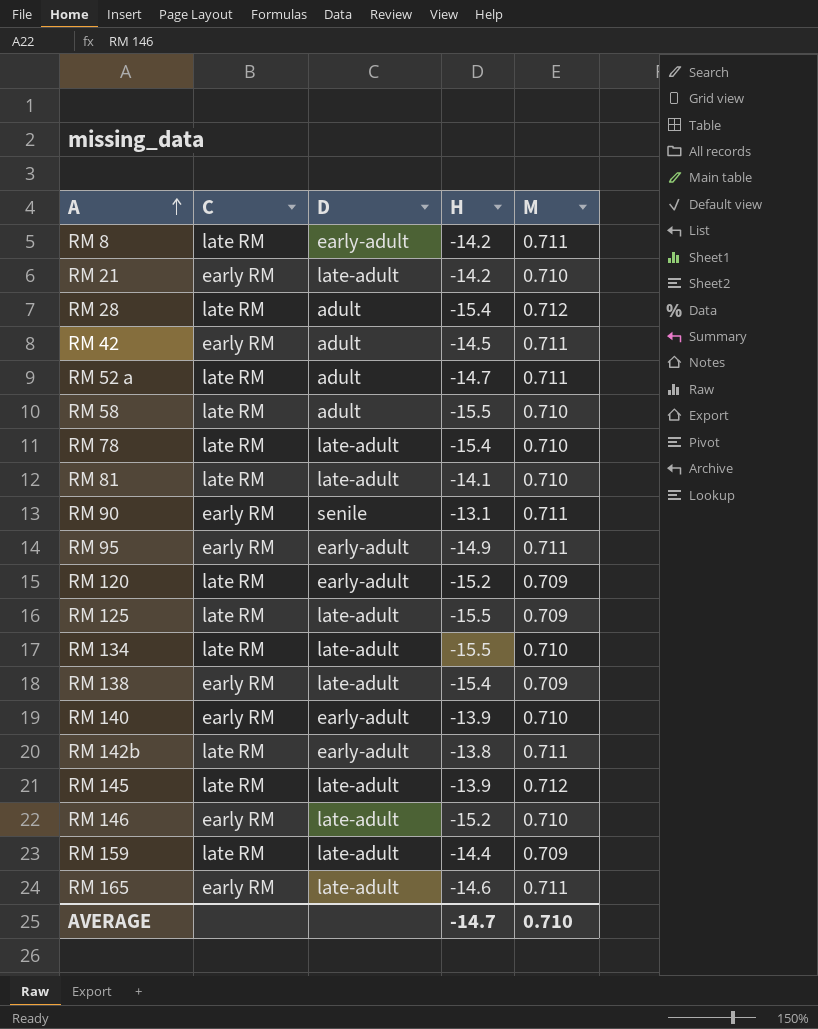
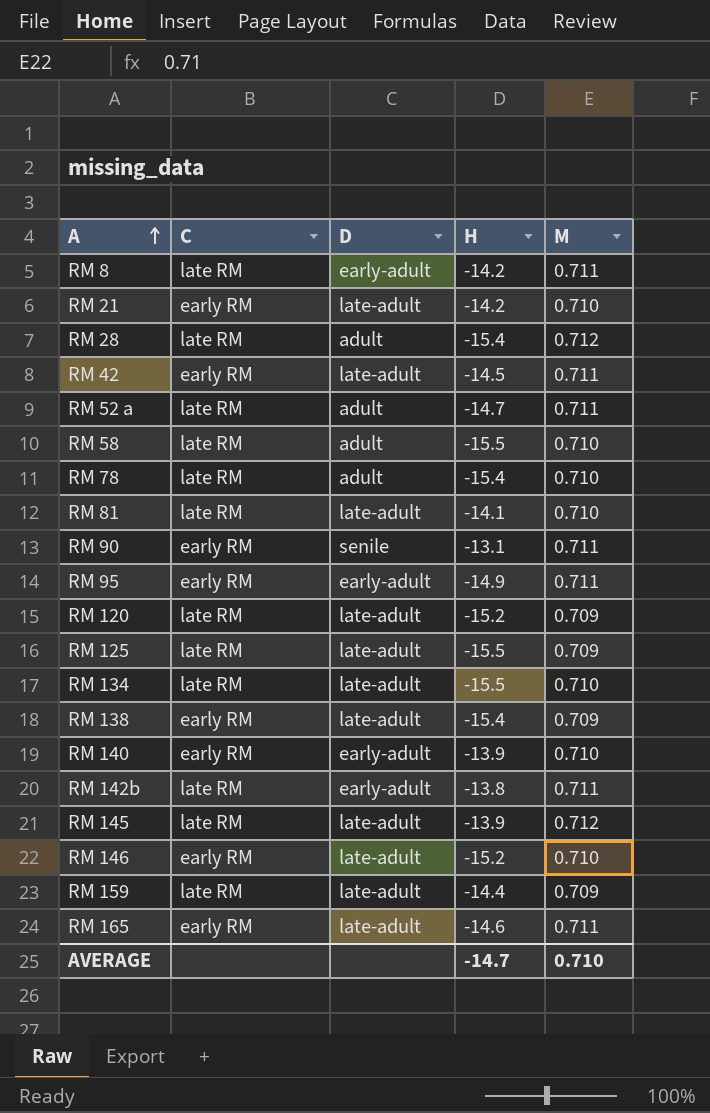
RM 42 | D: adult -> late-adult
RM 78 | D: late-adult -> adult
RM 120 | D: early-adult -> late-adult

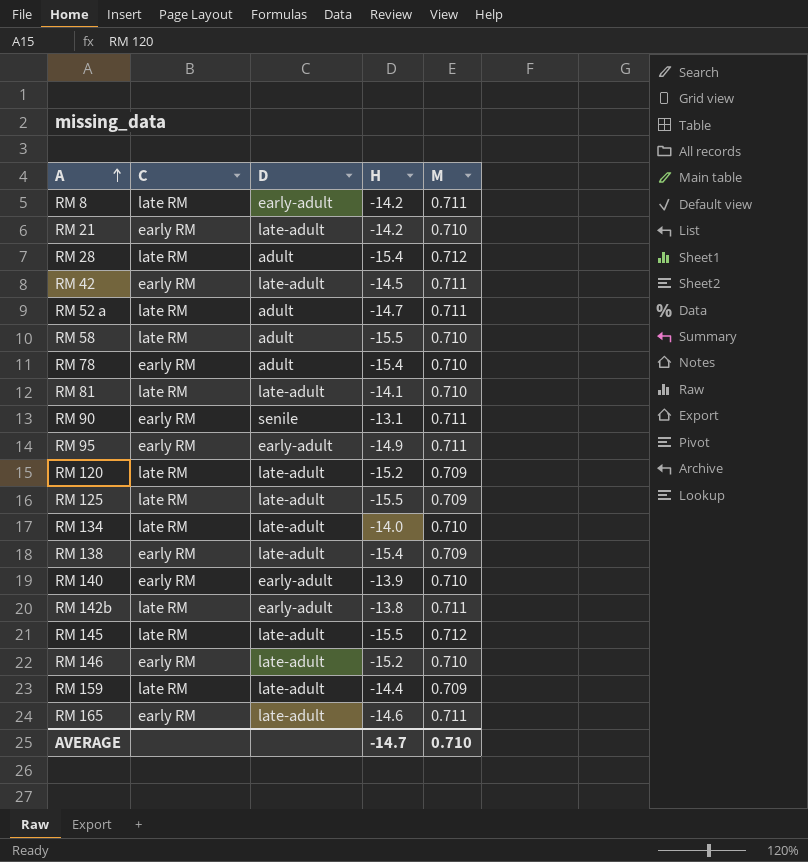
RM 78 | C: late RM -> early RM
RM 134 | H: -15.5 -> -14.0
RM 145 | H: -13.9 -> -15.5

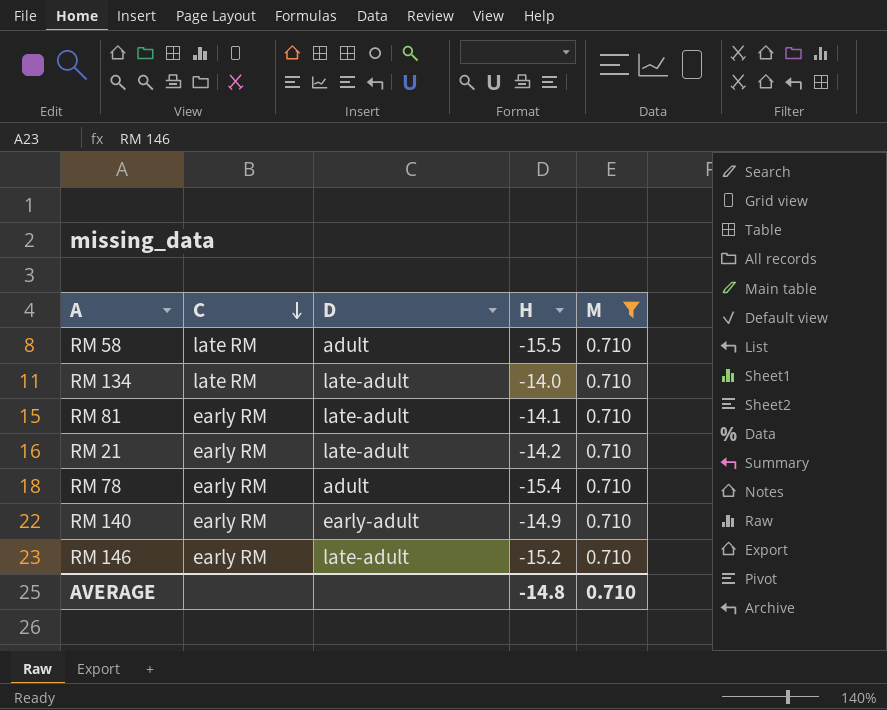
filter: none -> M = 0.710
row order: A ascending -> C descending
RM 81 | C: late RM -> early RM
RM 140 | H: -13.9 -> -14.9
AVERAGE | H: -14.7 -> -14.8

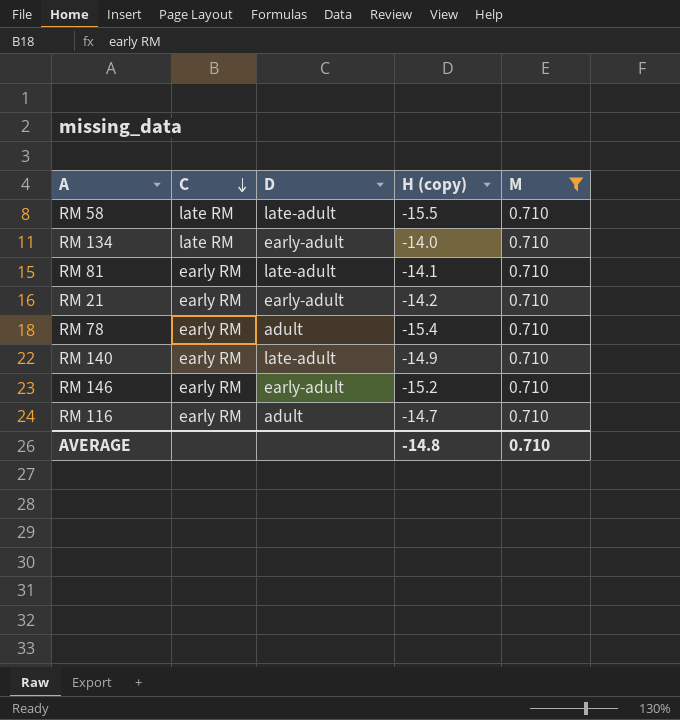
column name: H -> H (copy)
RM 58 | D: adult -> late-adult
RM 134 | D: late-adult -> early-adult
RM 21 | D: late-adult -> early-adult
RM 140 | D: early-adult -> late-adult
RM 146 | D: late-adult -> early-adult
row RM 116: none -> early RM | adult | -14.7 | 0.710

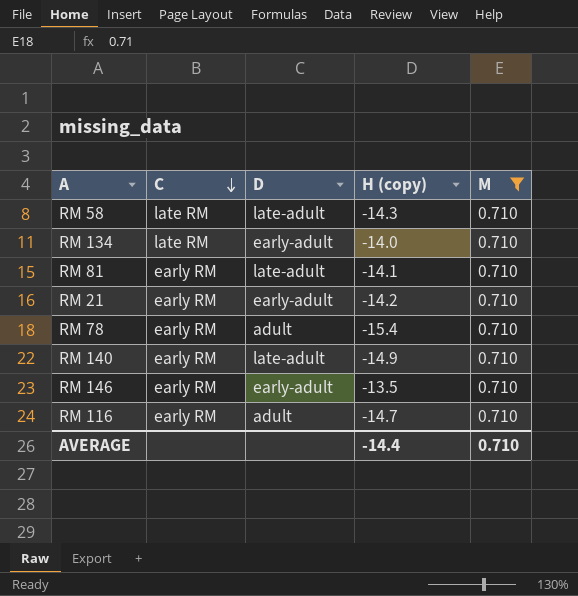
RM 58 | H (copy): -15.5 -> -14.3
RM 146 | H (copy): -15.2 -> -13.5
AVERAGE | H (copy): -14.8 -> -14.4

